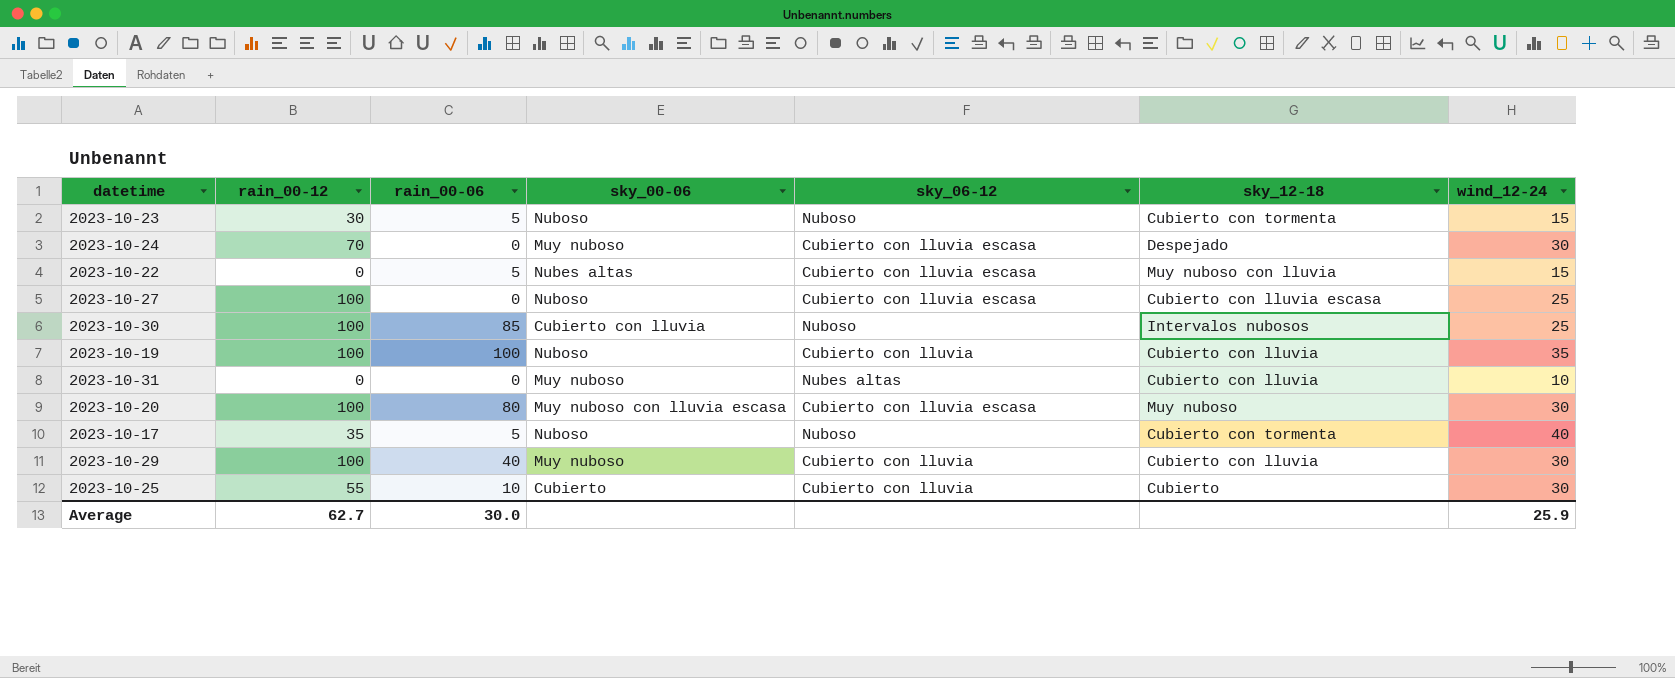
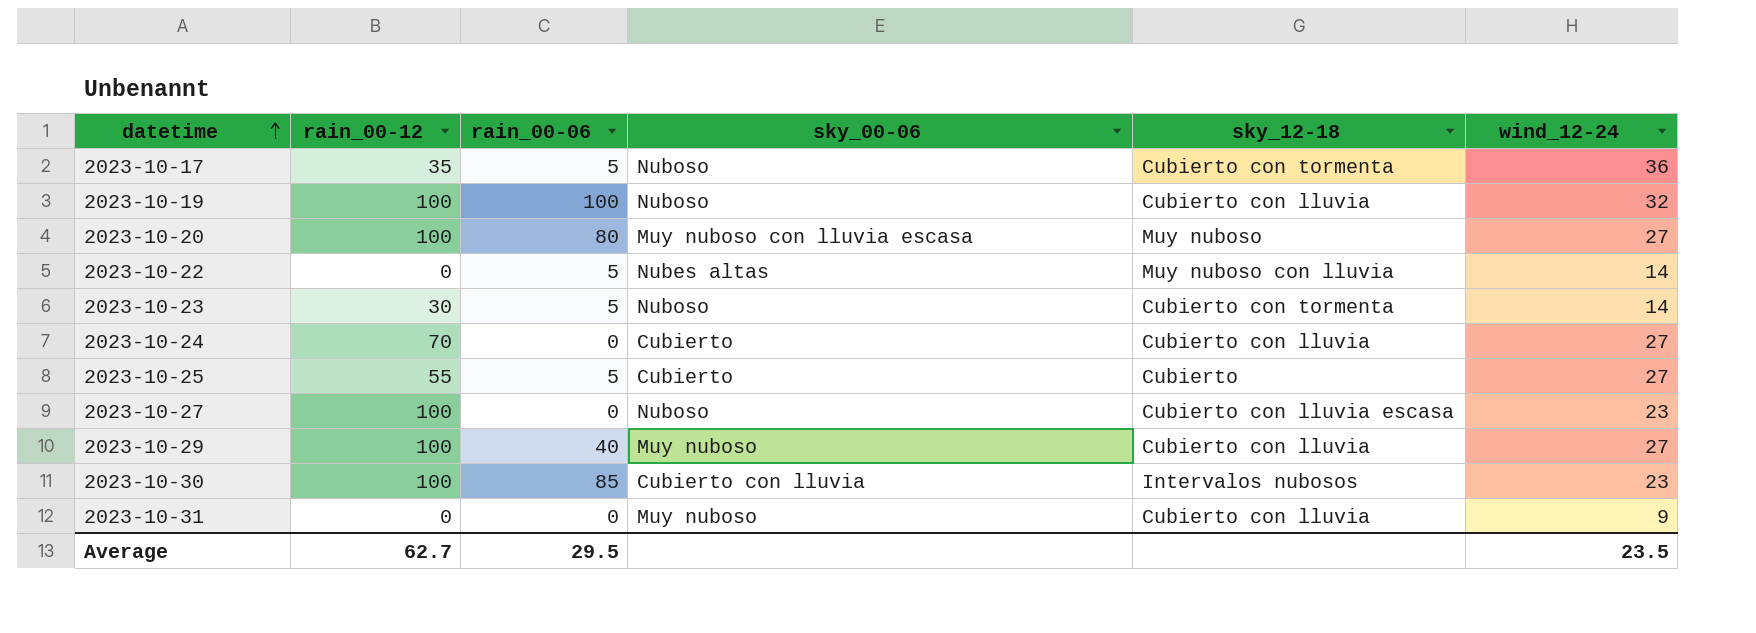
row order: none -> datetime ascending
column sky_06-12 | position: 5 -> none
2023-10-17 | wind_12-24: 40 -> 36
2023-10-19 | wind_12-24: 35 -> 32
2023-10-20 | wind_12-24: 30 -> 27
2023-10-22 | wind_12-24: 15 -> 14
2023-10-23 | wind_12-24: 15 -> 14
2023-10-24 | sky_00-06: Muy nuboso -> Cubierto
2023-10-24 | sky_12-18: Despejado -> Cubierto con lluvia
2023-10-24 | wind_12-24: 30 -> 27
2023-10-25 | rain_00-06: 10 -> 5
2023-10-25 | wind_12-24: 30 -> 27
2023-10-27 | wind_12-24: 25 -> 23
2023-10-29 | wind_12-24: 30 -> 27
2023-10-30 | wind_12-24: 25 -> 23
2023-10-31 | wind_12-24: 10 -> 9
Average | rain_00-06: 30.0 -> 29.5
Average | wind_12-24: 25.9 -> 23.5

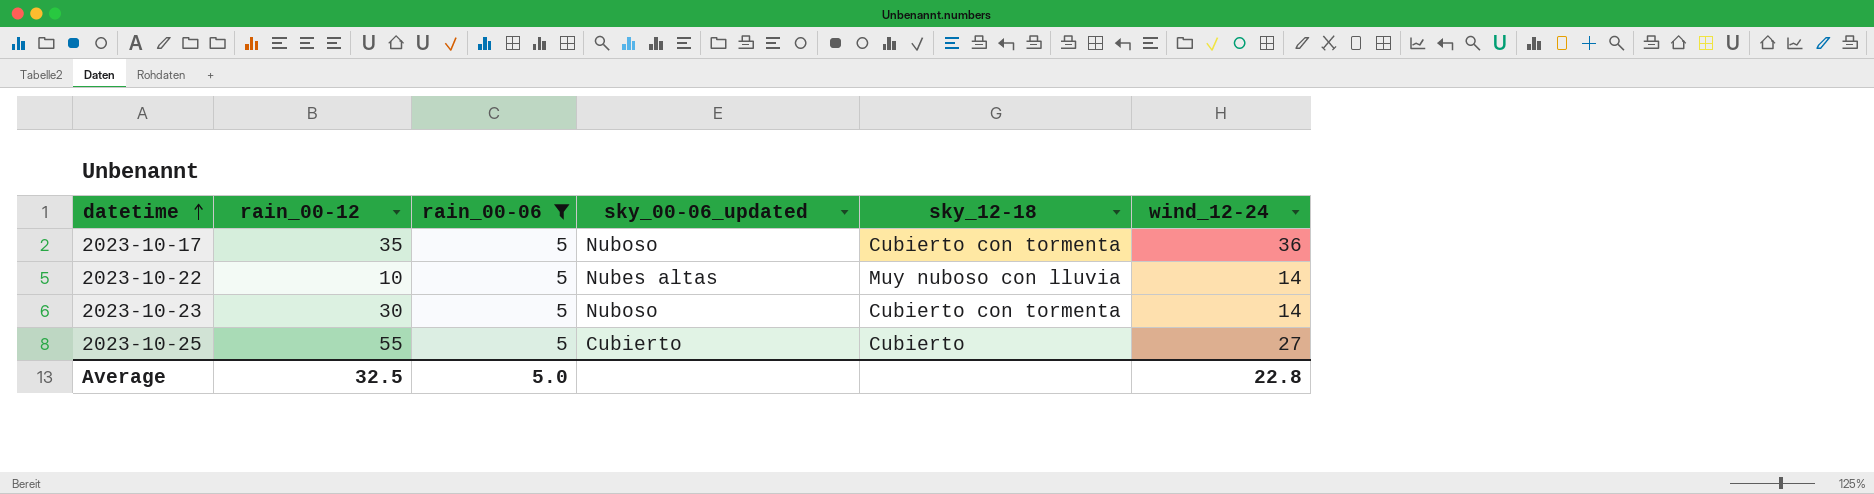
filter: none -> rain_00-06 = 5
column name: sky_00-06 -> sky_00-06_updated
2023-10-22 | rain_00-12: 0 -> 10
Average | rain_00-12: 62.7 -> 32.5
Average | rain_00-06: 29.5 -> 5.0
Average | wind_12-24: 23.5 -> 22.8

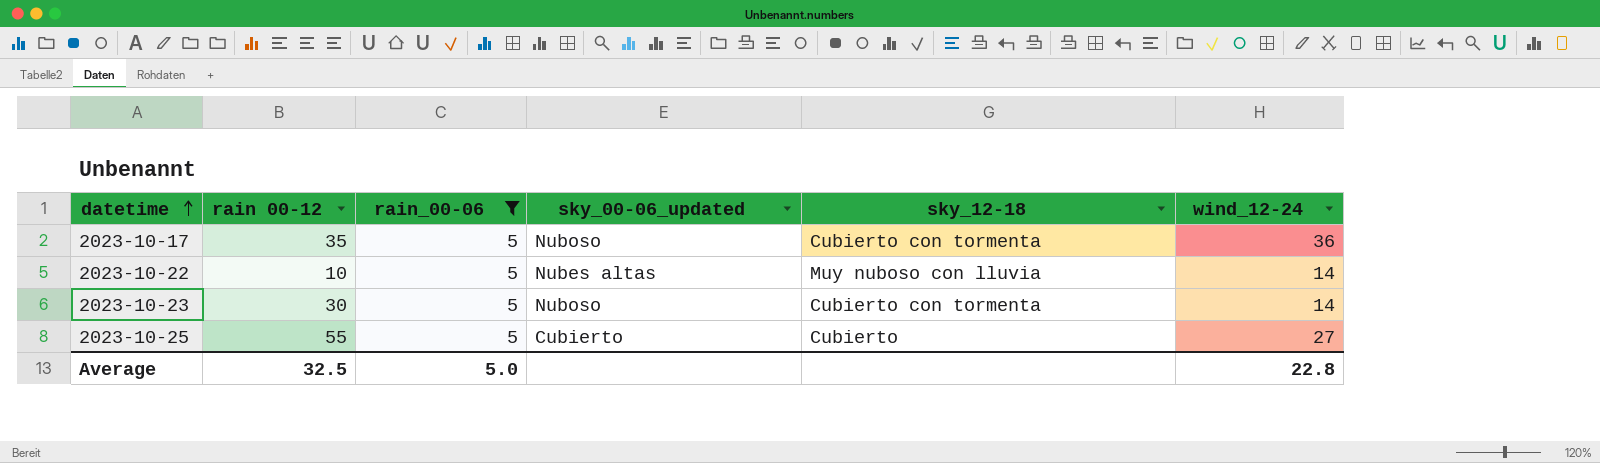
column name: rain_00-12 -> rain 00-12

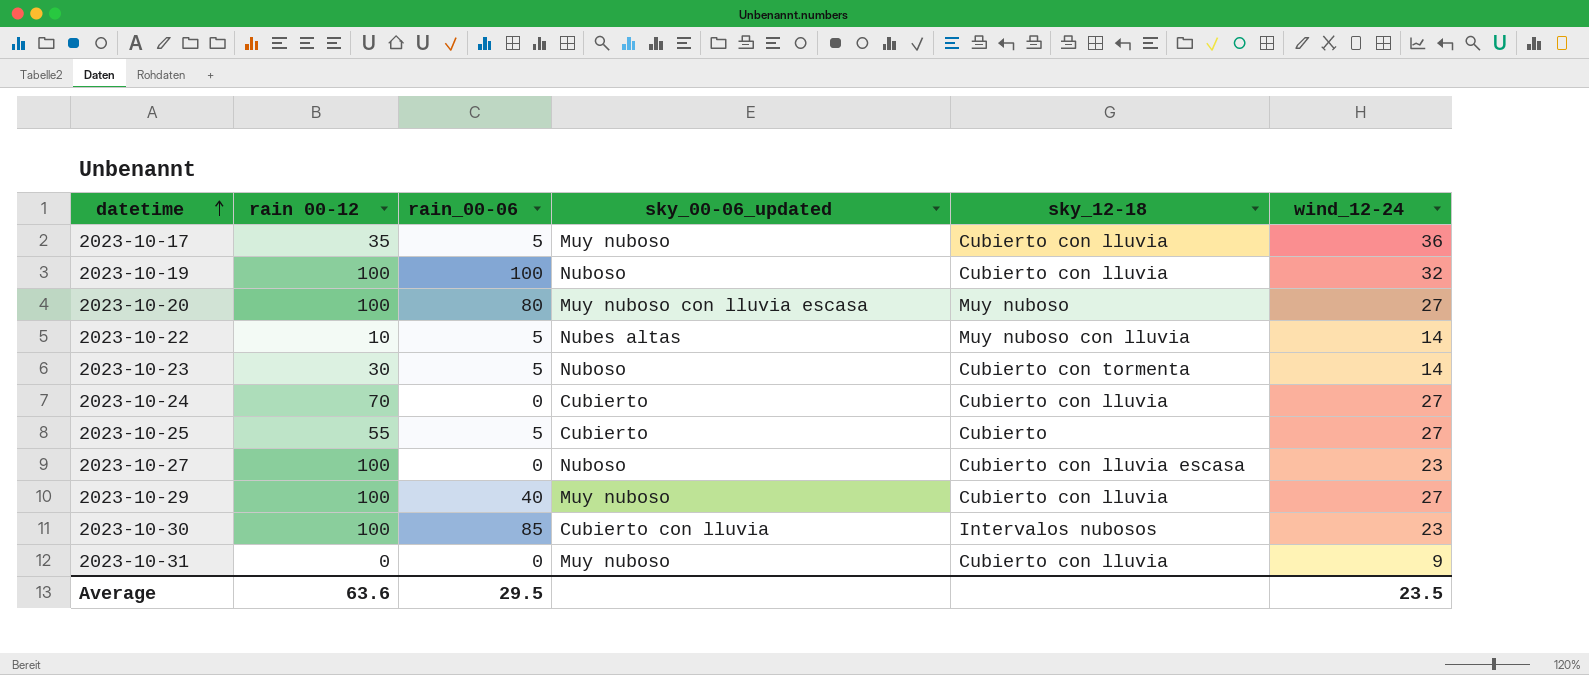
filter: rain_00-06 = 5 -> none
2023-10-17 | sky_00-06_updated: Nuboso -> Muy nuboso
2023-10-17 | sky_12-18: Cubierto con tormenta -> Cubierto con lluvia
Average | rain 00-12: 32.5 -> 63.6
Average | rain_00-06: 5.0 -> 29.5
Average | wind_12-24: 22.8 -> 23.5

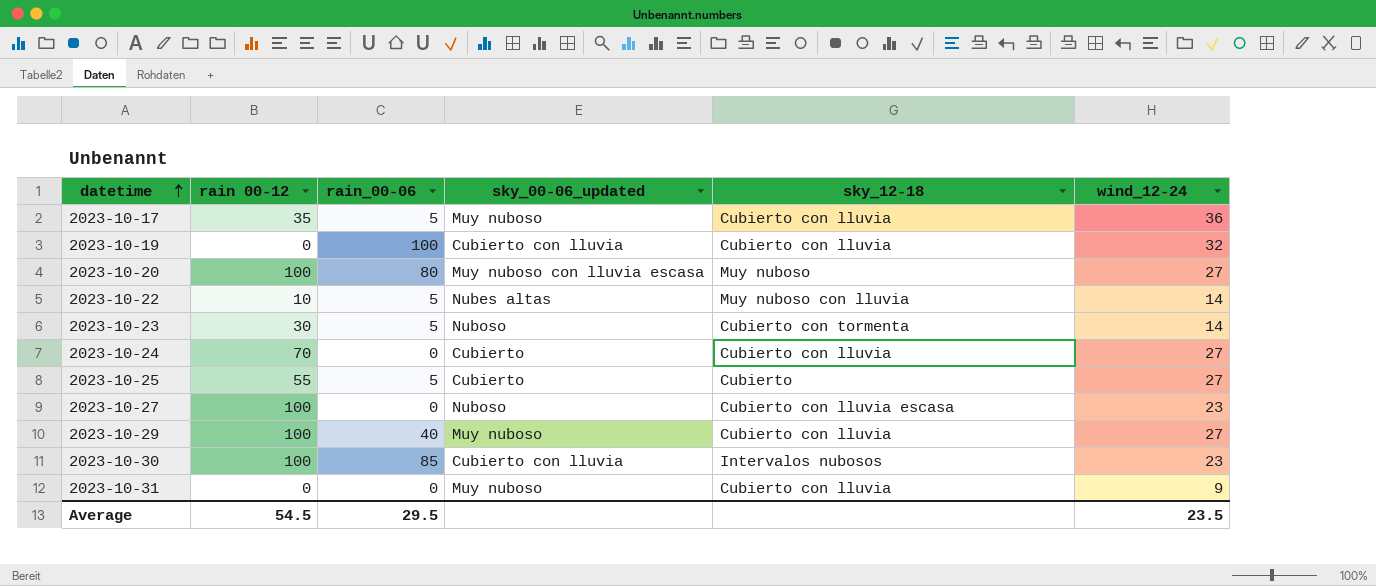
2023-10-19 | rain 00-12: 100 -> 0
2023-10-19 | sky_00-06_updated: Nuboso -> Cubierto con lluvia
Average | rain 00-12: 63.6 -> 54.5

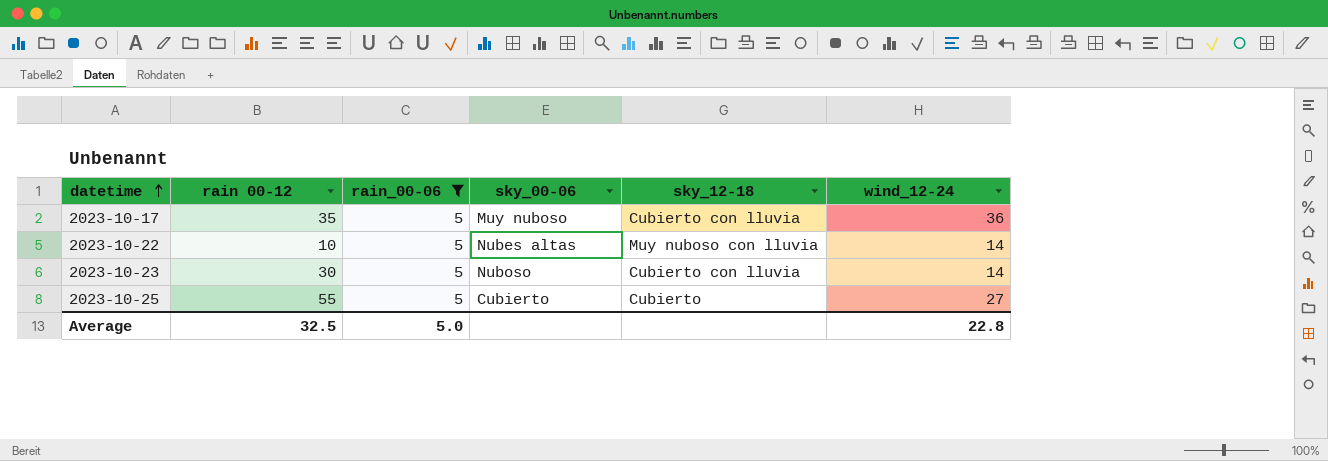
filter: none -> rain_00-06 = 5
column name: sky_00-06_updated -> sky_00-06
2023-10-23 | sky_12-18: Cubierto con tormenta -> Cubierto con lluvia
Average | rain 00-12: 54.5 -> 32.5
Average | rain_00-06: 29.5 -> 5.0
Average | wind_12-24: 23.5 -> 22.8

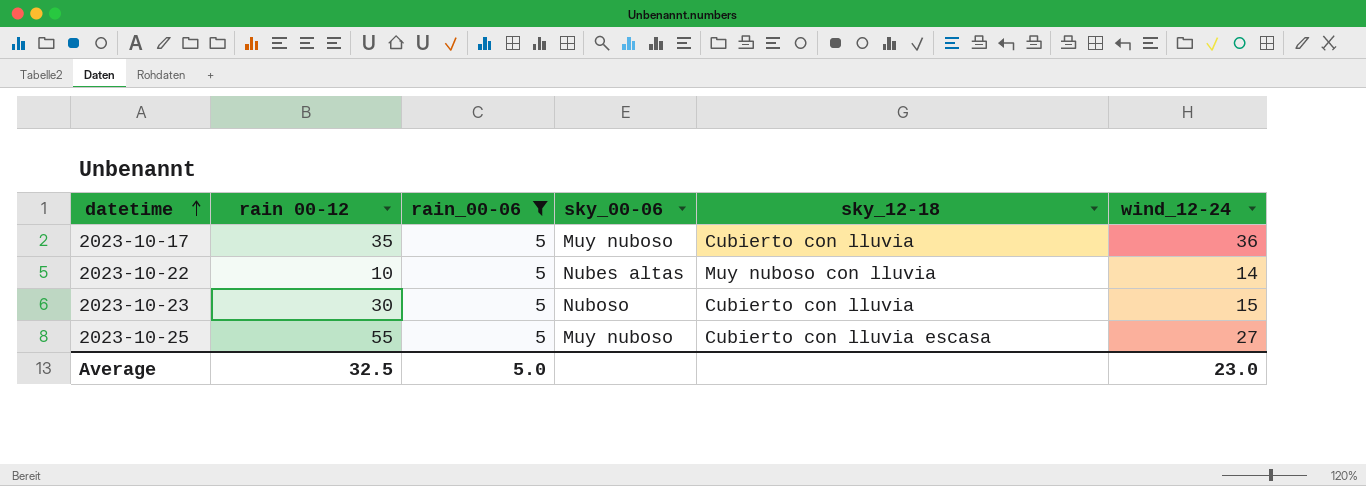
2023-10-23 | wind_12-24: 14 -> 15
2023-10-25 | sky_00-06: Cubierto -> Muy nuboso
2023-10-25 | sky_12-18: Cubierto -> Cubierto con lluvia escasa
Average | wind_12-24: 22.8 -> 23.0

